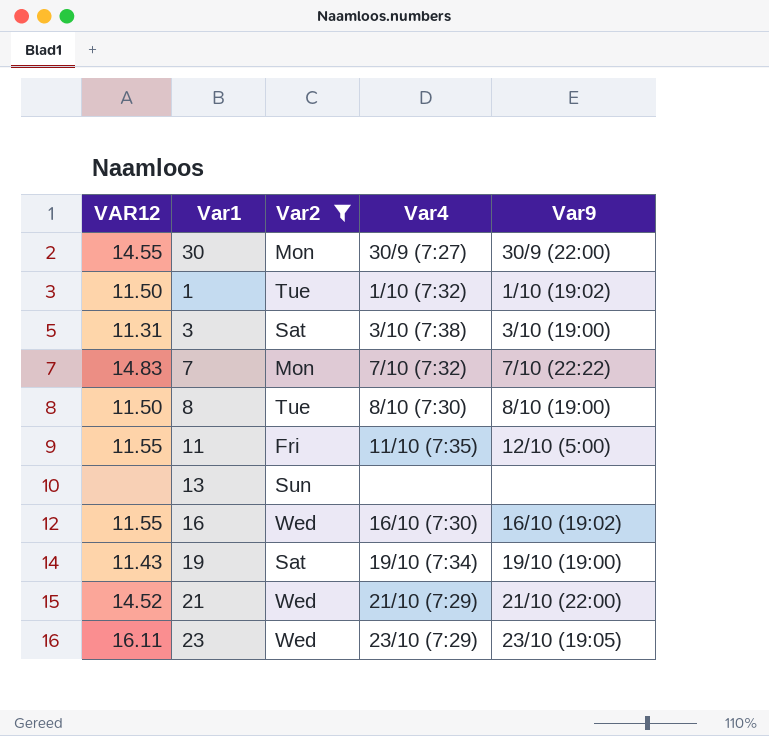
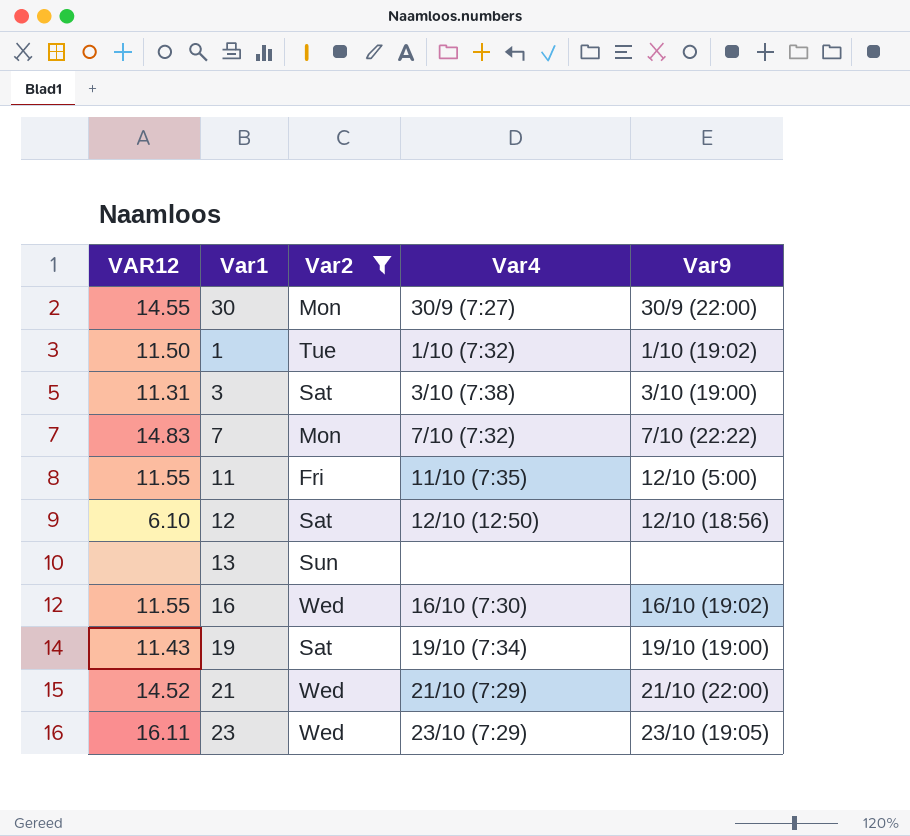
row 8: 11.50 | Tue | 8/10 (7:30) | 8/10 (19:00) -> none
row 12: none -> 6.10 | Sat | 12/10 (12:50) | 12/10 (18:56)

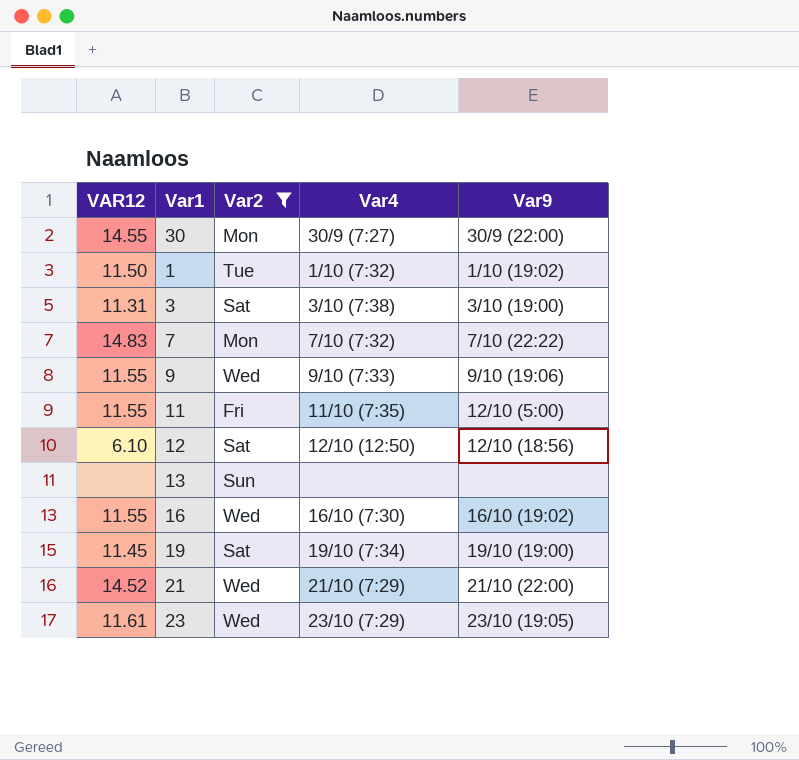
row 9: none -> 11.55 | Wed | 9/10 (7:33) | 9/10 (19:06)
19 | VAR12: 11.43 -> 11.45
23 | VAR12: 16.11 -> 11.61

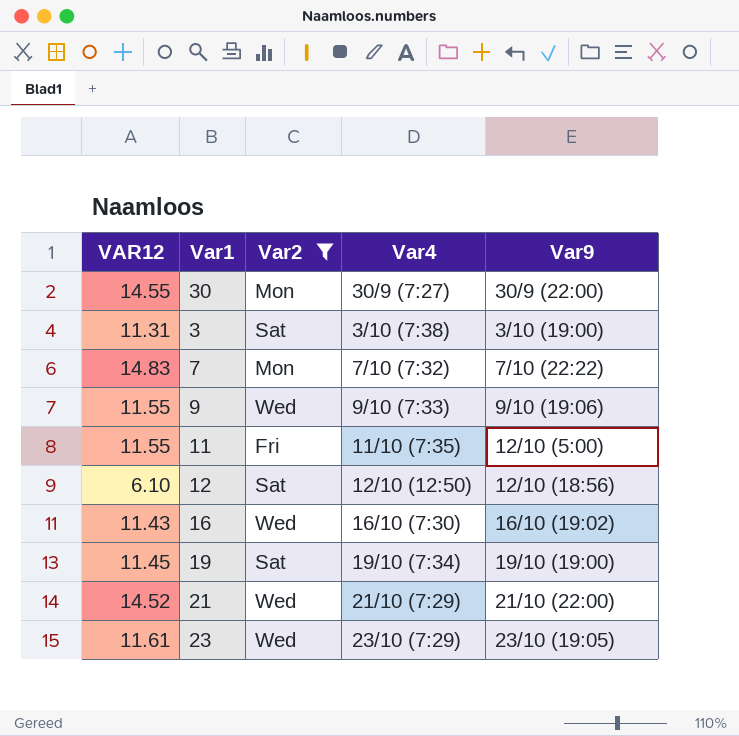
row 1: 11.50 | Tue | 1/10 (7:32) | 1/10 (19:02) -> none
row 13: none | Sun | none | none -> none
16 | VAR12: 11.55 -> 11.43

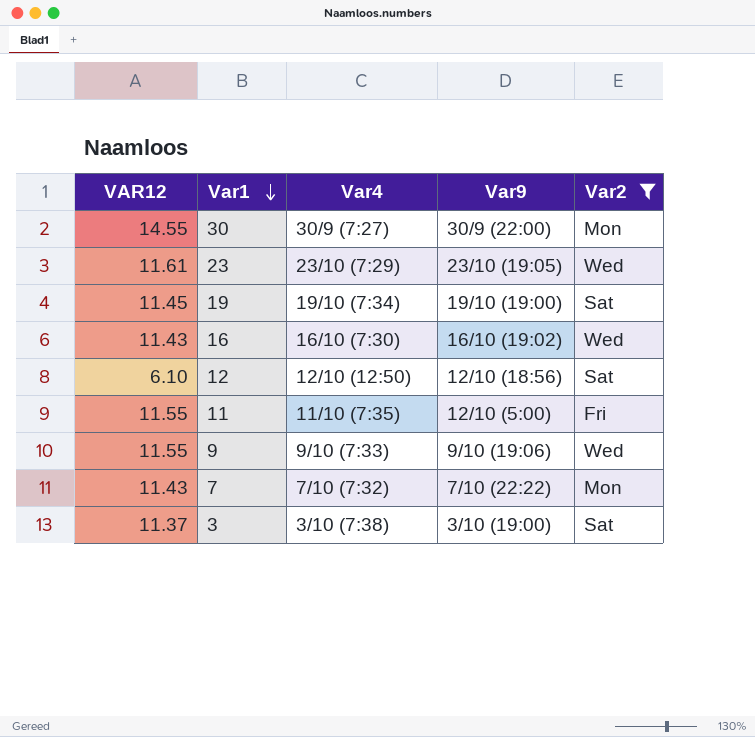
row order: none -> Var1 descending
column Var2 | position: 3 -> 5
row 21: 14.52 | Wed | 21/10 (7:29) | 21/10 (22:00) -> none
7 | VAR12: 14.83 -> 11.43
3 | VAR12: 11.31 -> 11.37

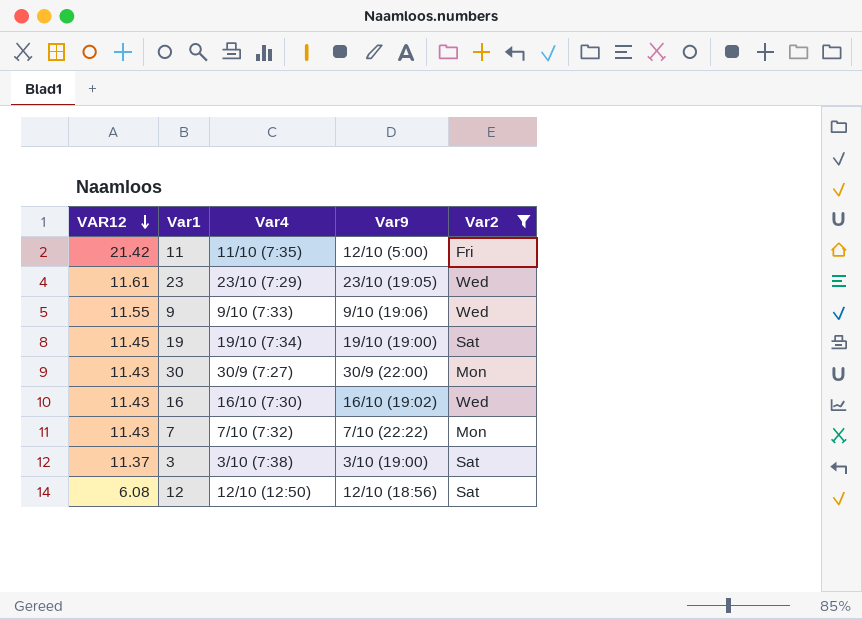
row order: Var1 descending -> VAR12 descending
11 | VAR12: 11.55 -> 21.42
30 | VAR12: 14.55 -> 11.43
12 | VAR12: 6.10 -> 6.08

